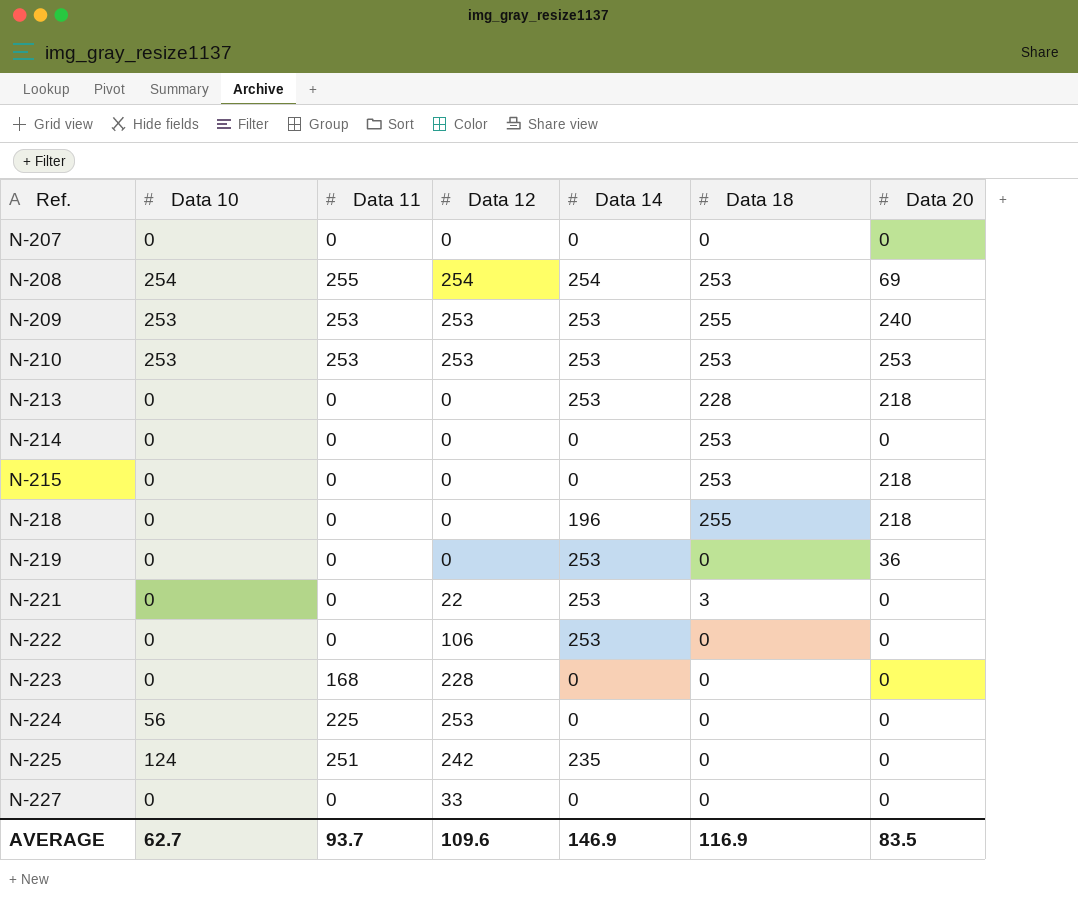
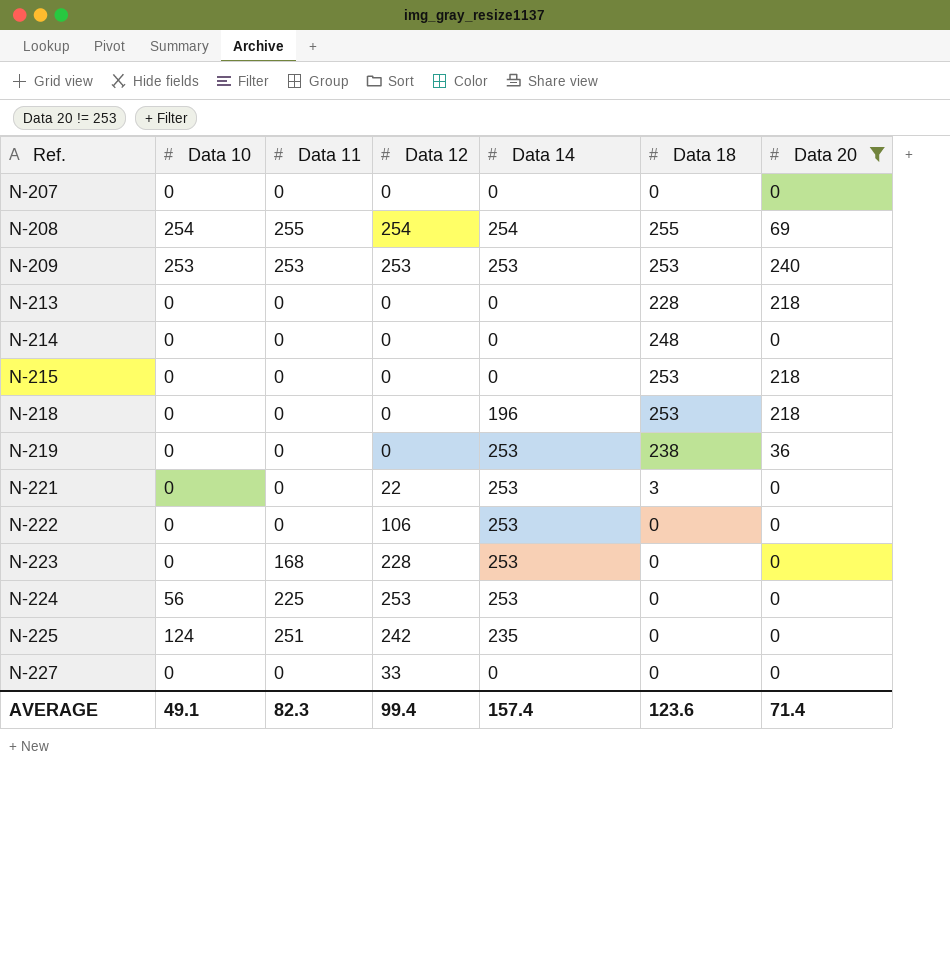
filter: none -> Data 20 != 253
N-208 | Data 18: 253 -> 255
N-209 | Data 18: 255 -> 253
N-213 | Data 14: 253 -> 0
N-214 | Data 18: 253 -> 248
N-218 | Data 18: 255 -> 253
N-219 | Data 18: 0 -> 238
N-223 | Data 14: 0 -> 253
N-224 | Data 14: 0 -> 253
AVERAGE | Data 10: 62.7 -> 49.1
AVERAGE | Data 11: 93.7 -> 82.3
AVERAGE | Data 12: 109.6 -> 99.4
AVERAGE | Data 14: 146.9 -> 157.4
AVERAGE | Data 18: 116.9 -> 123.6
AVERAGE | Data 20: 83.5 -> 71.4

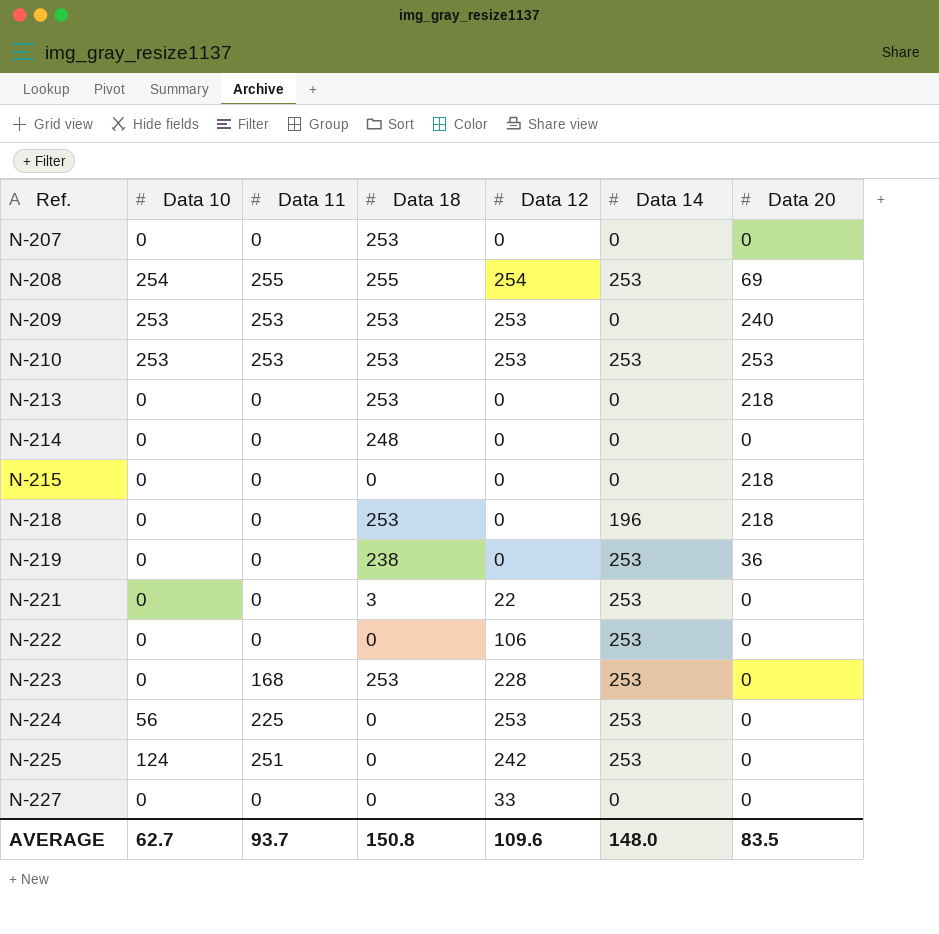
filter: Data 20 != 253 -> none
column Data 18 | position: 6 -> 4
N-207 | Data 18: 0 -> 253
N-208 | Data 14: 254 -> 253
N-209 | Data 14: 253 -> 0
N-213 | Data 18: 228 -> 253
N-215 | Data 18: 253 -> 0
N-223 | Data 18: 0 -> 253
N-225 | Data 14: 235 -> 253
AVERAGE | Data 10: 49.1 -> 62.7
AVERAGE | Data 11: 82.3 -> 93.7
AVERAGE | Data 18: 123.6 -> 150.8
AVERAGE | Data 12: 99.4 -> 109.6
AVERAGE | Data 14: 157.4 -> 148.0
AVERAGE | Data 20: 71.4 -> 83.5

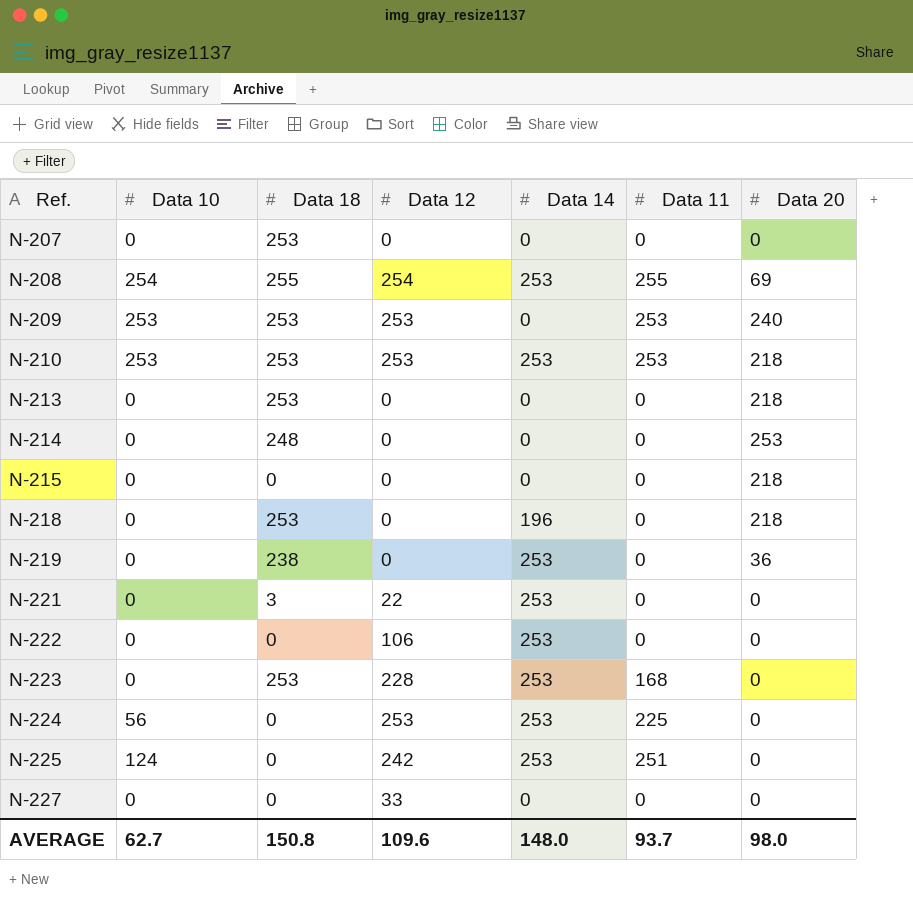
column Data 11 | position: 3 -> 6
N-210 | Data 20: 253 -> 218
N-214 | Data 20: 0 -> 253
AVERAGE | Data 20: 83.5 -> 98.0

